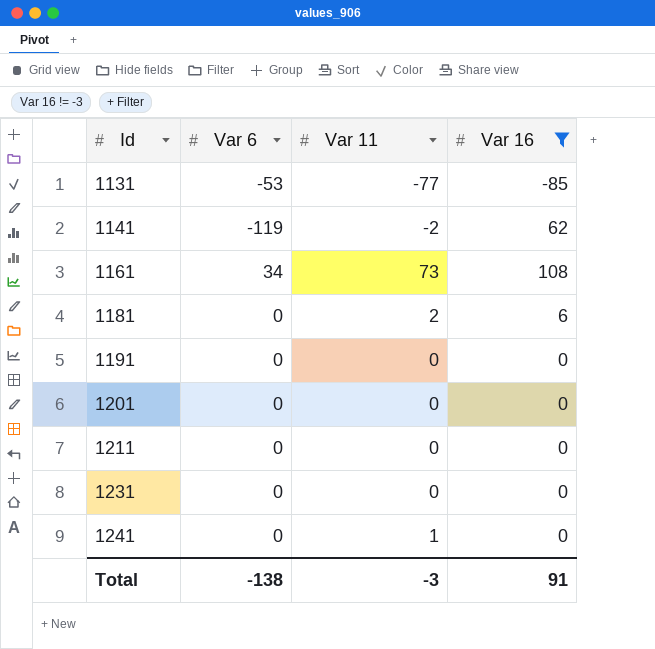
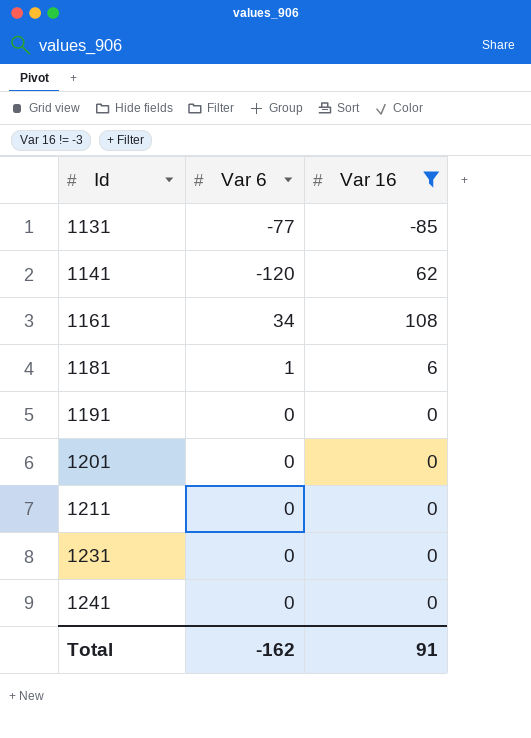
column Var 11 | position: 3 -> none
1131 | Var 6: -53 -> -77
1141 | Var 6: -119 -> -120
1181 | Var 6: 0 -> 1
Total | Var 6: -138 -> -162

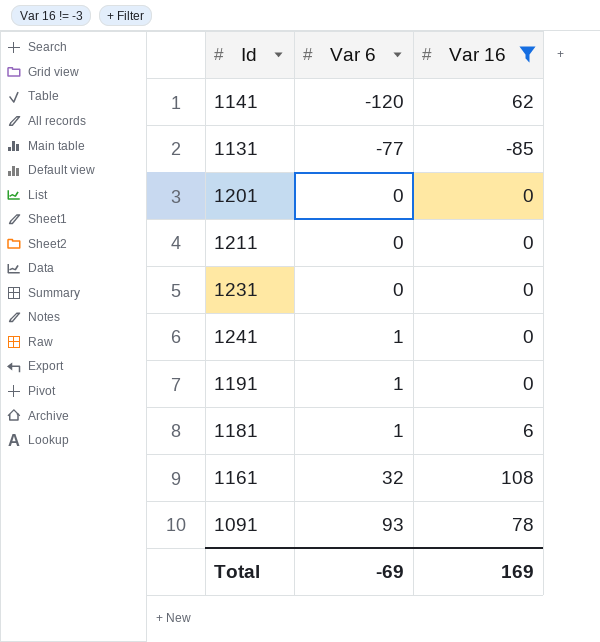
row order: Id ascending -> Var 6 ascending
1241 | Var 6: 0 -> 1
1191 | Var 6: 0 -> 1
1161 | Var 6: 34 -> 32
row 1091: none -> 93 | 78
Total | Var 6: -162 -> -69
Total | Var 16: 91 -> 169

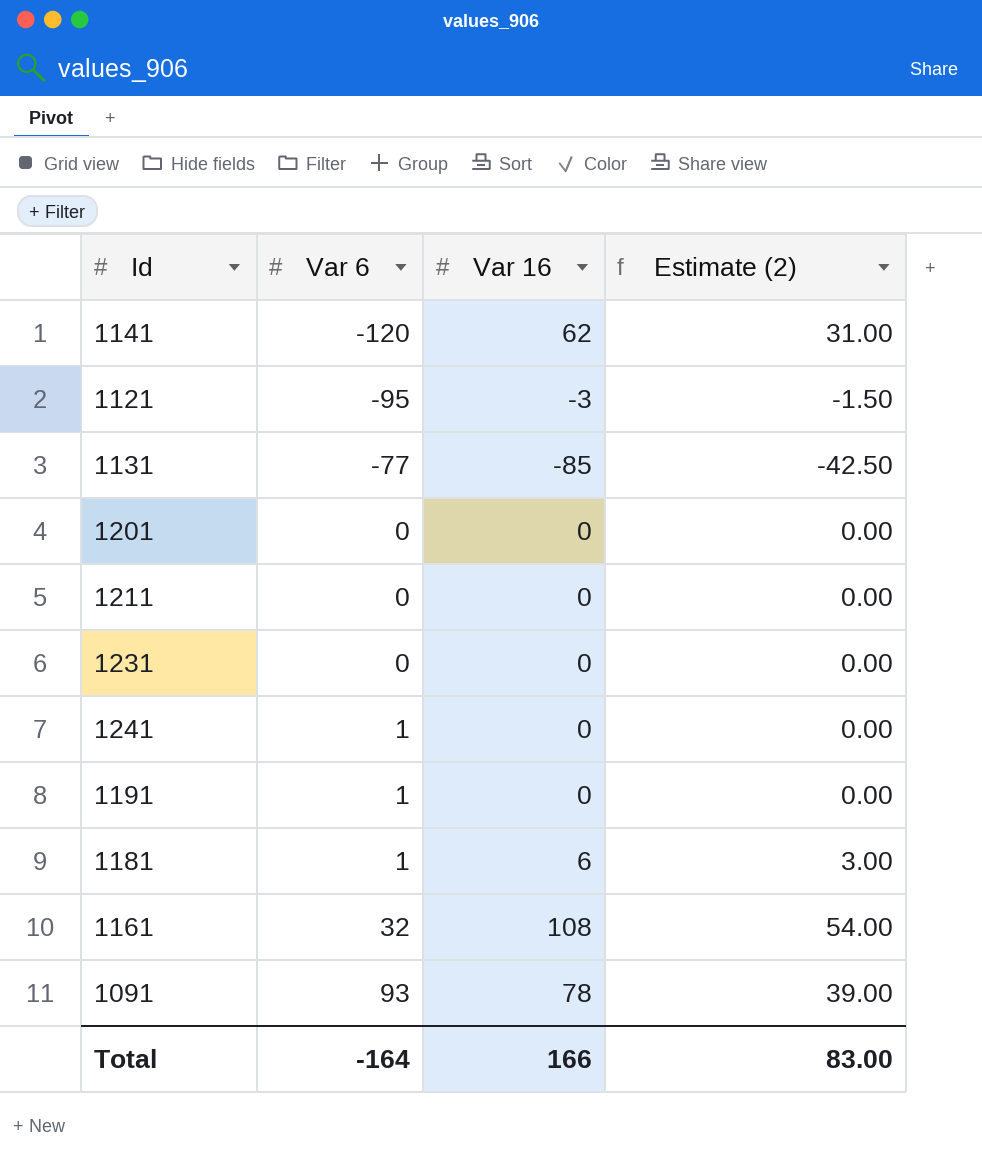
filter: Var 16 != -3 -> none
column Estimate (2) | formula: none -> [Var 16] * 0.5
Total | Var 6: -69 -> -164
Total | Var 16: 169 -> 166

